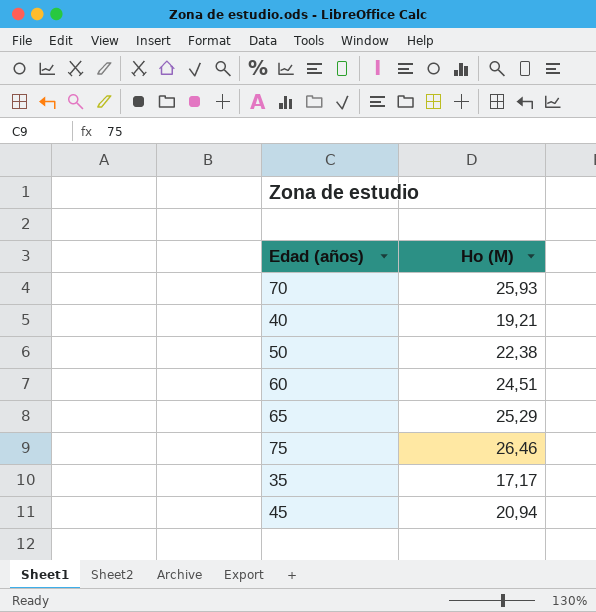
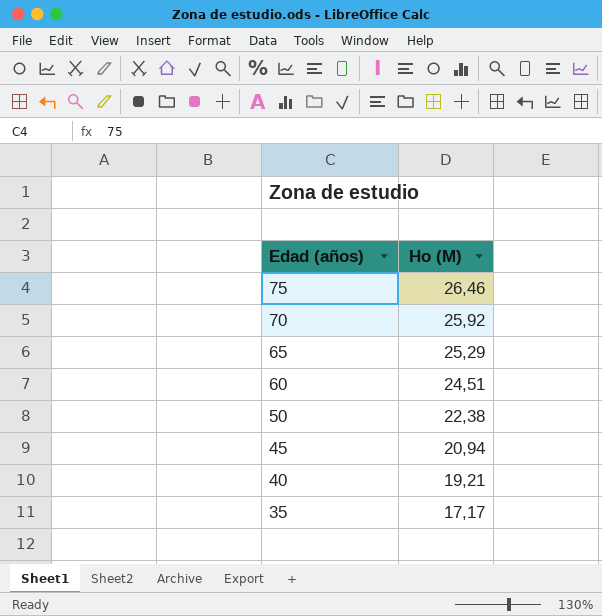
row order: none -> Edad (años) descending
70 | Ho (M): 25,93 -> 25,92

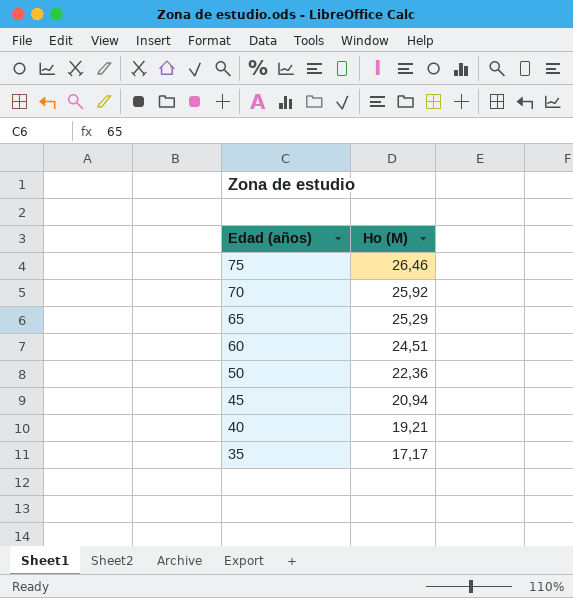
50 | Ho (M): 22,38 -> 22,36

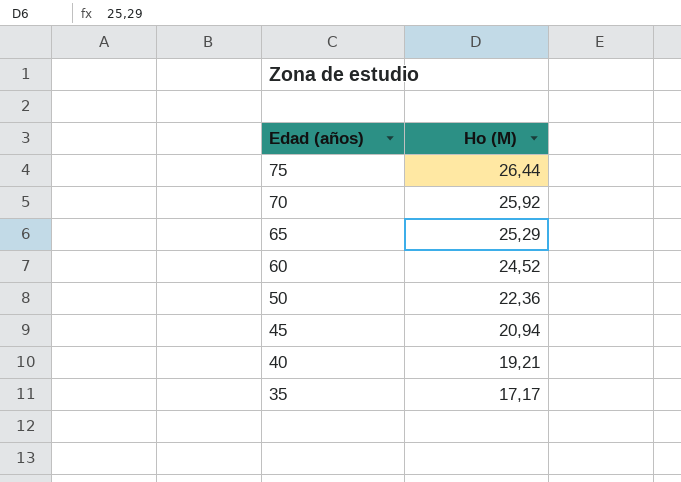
75 | Ho (M): 26,46 -> 26,44
60 | Ho (M): 24,51 -> 24,52

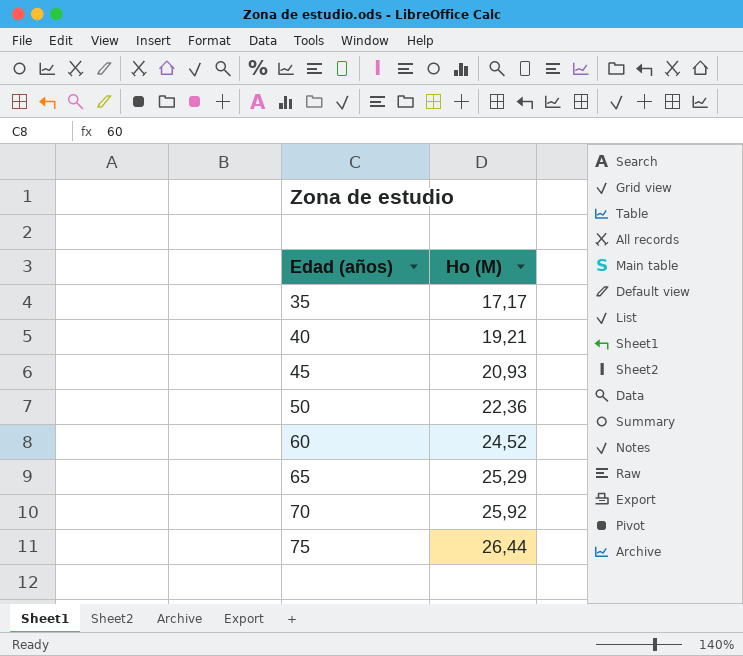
row order: Edad (años) descending -> Edad (años) ascending
45 | Ho (M): 20,94 -> 20,93

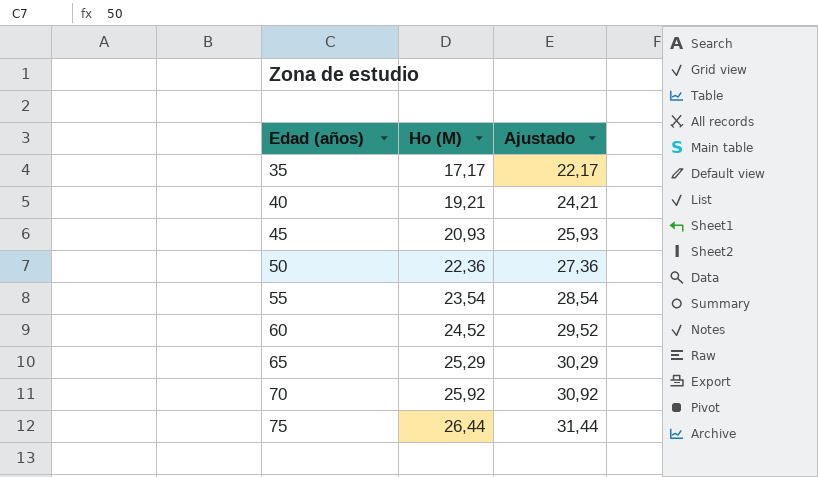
column Ajustado | formula: none -> [Ho (M)] + 5
row 55: none -> 23,54 | 28,54

